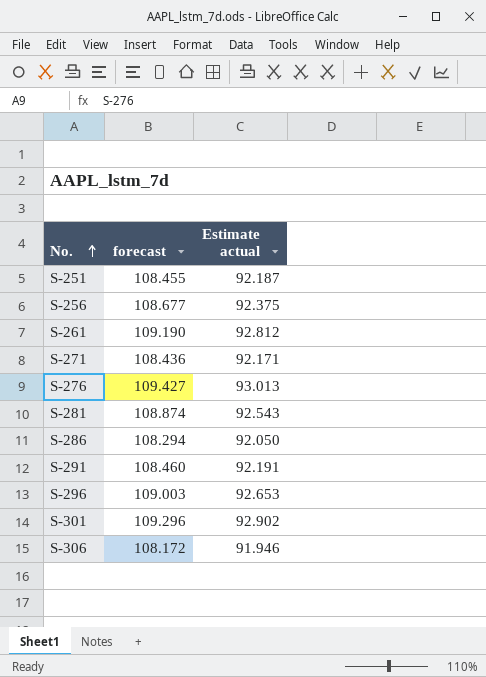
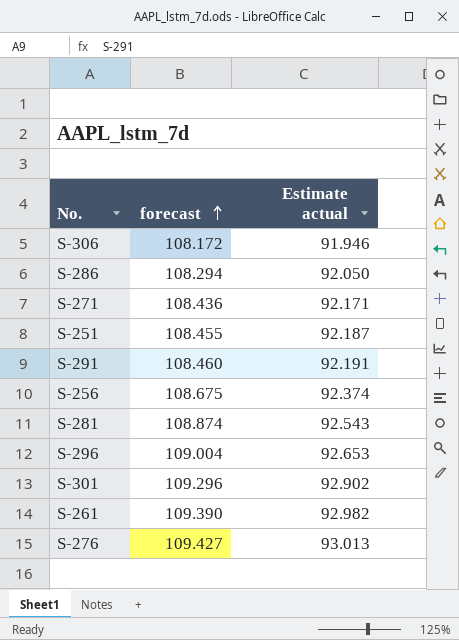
row order: No. ascending -> forecast ascending
S-256 | forecast: 108.677 -> 108.675
S-256 | Estimate actual: 92.375 -> 92.374
S-296 | forecast: 109.003 -> 109.004
S-261 | forecast: 109.190 -> 109.390
S-261 | Estimate actual: 92.812 -> 92.982

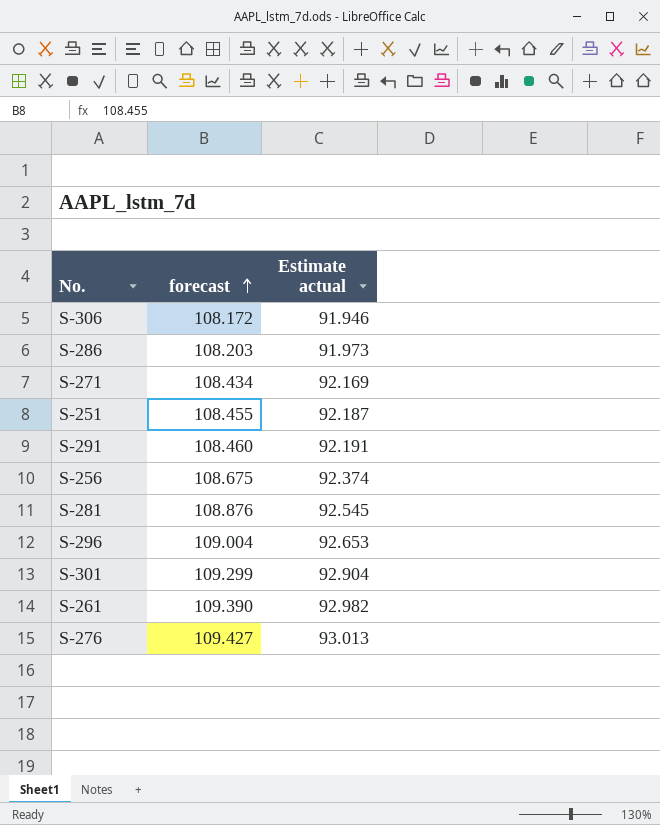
S-286 | forecast: 108.294 -> 108.203
S-286 | Estimate actual: 92.050 -> 91.973
S-271 | forecast: 108.436 -> 108.434
S-271 | Estimate actual: 92.171 -> 92.169
S-281 | forecast: 108.874 -> 108.876
S-281 | Estimate actual: 92.543 -> 92.545
S-301 | forecast: 109.296 -> 109.299
S-301 | Estimate actual: 92.902 -> 92.904

